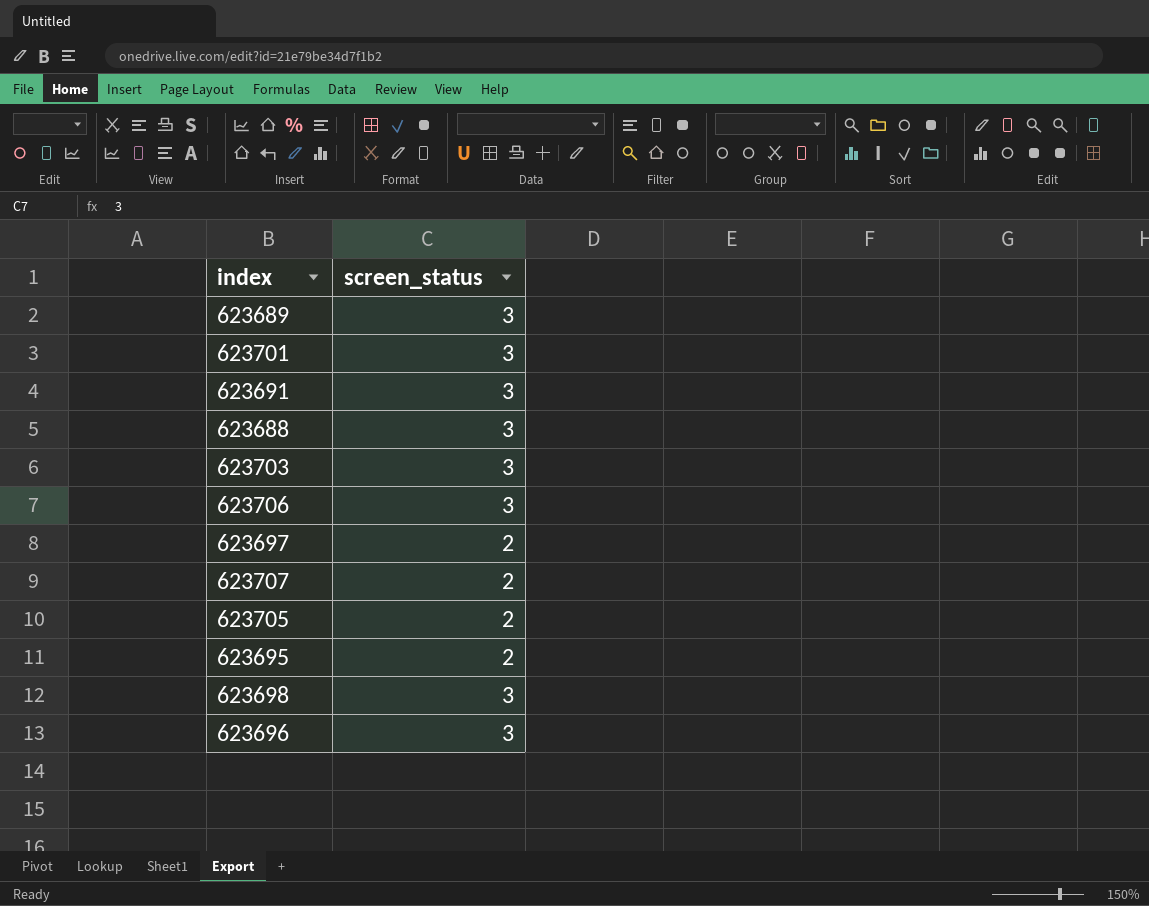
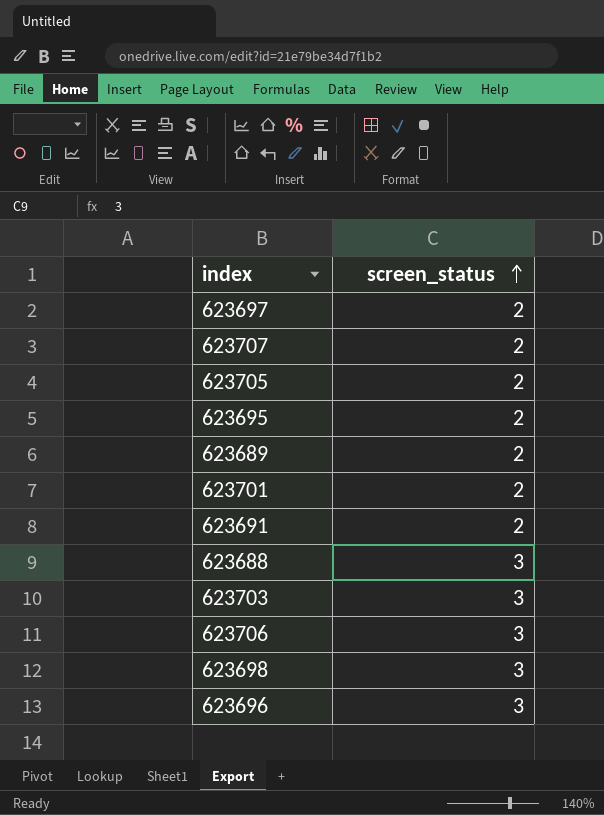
row order: none -> screen_status ascending
623689 | screen_status: 3 -> 2
623701 | screen_status: 3 -> 2
623691 | screen_status: 3 -> 2

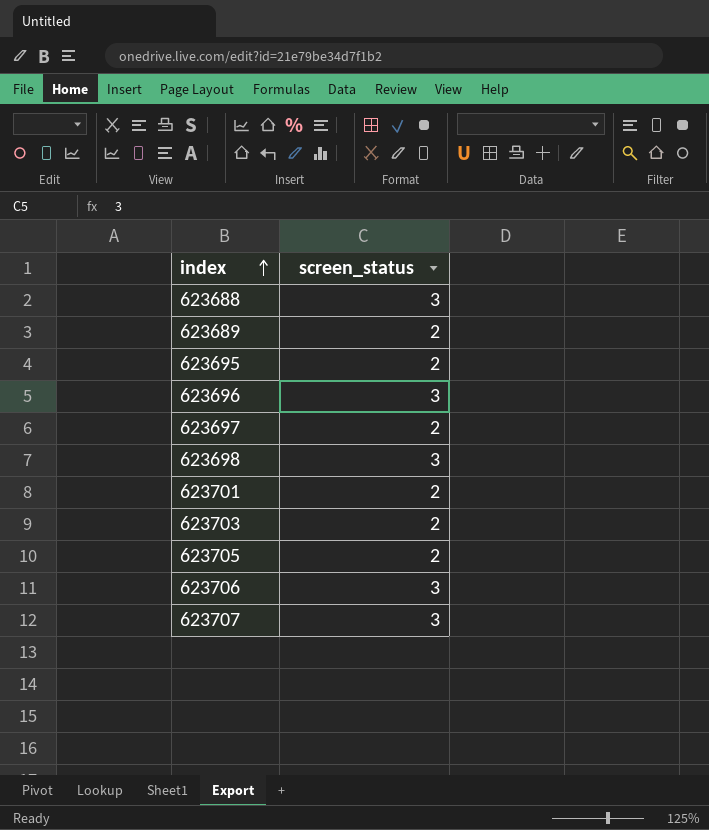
row order: screen_status ascending -> index ascending
row 623691: 2 -> none
623703 | screen_status: 3 -> 2
623707 | screen_status: 2 -> 3

